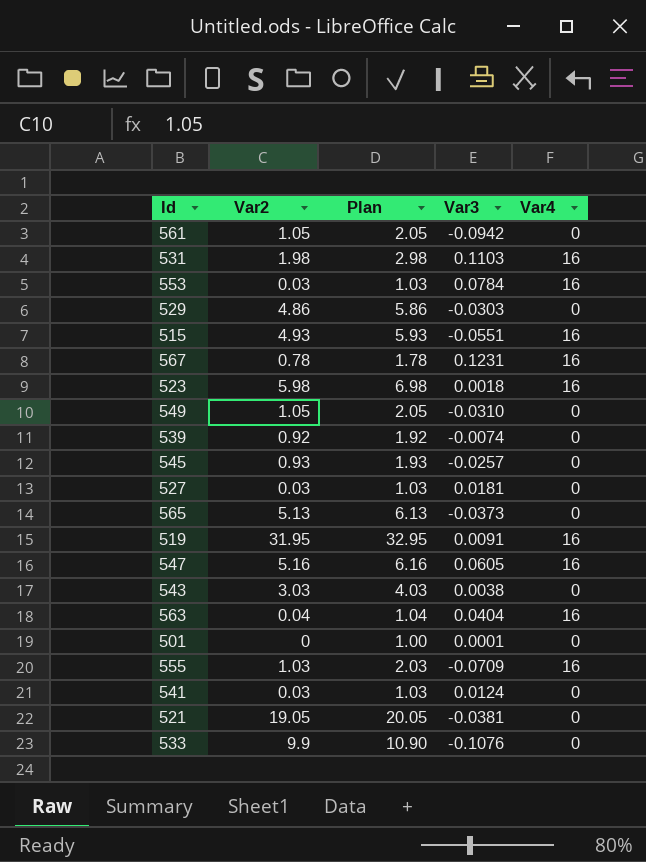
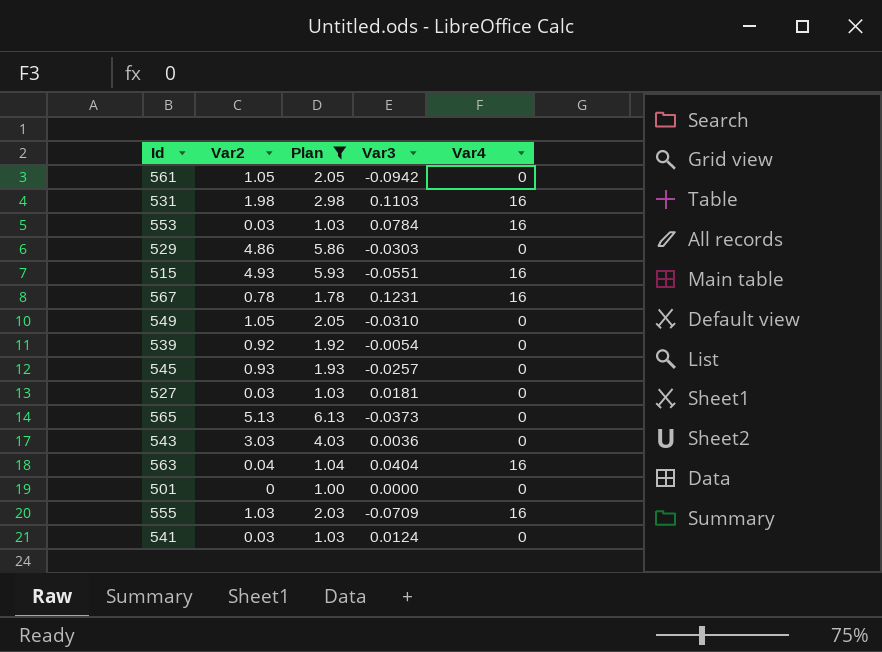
filter: none -> Plan <= 6.13
539 | Var3: -0.0074 -> -0.0054
543 | Var3: 0.0038 -> 0.0036
501 | Var3: 0.0001 -> 0.0000

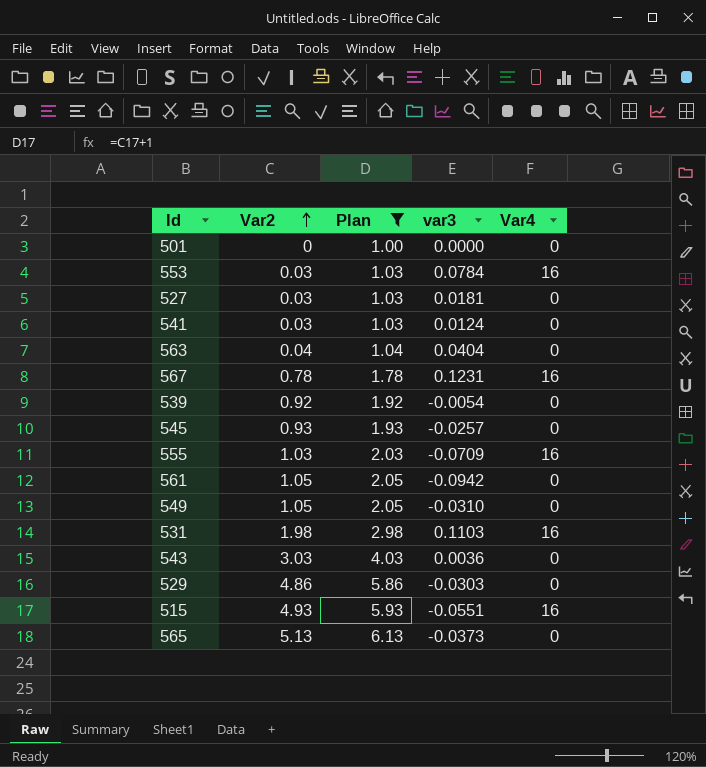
row order: none -> Var2 ascending
column name: Var3 -> var3
563 | Var4: 16 -> 0

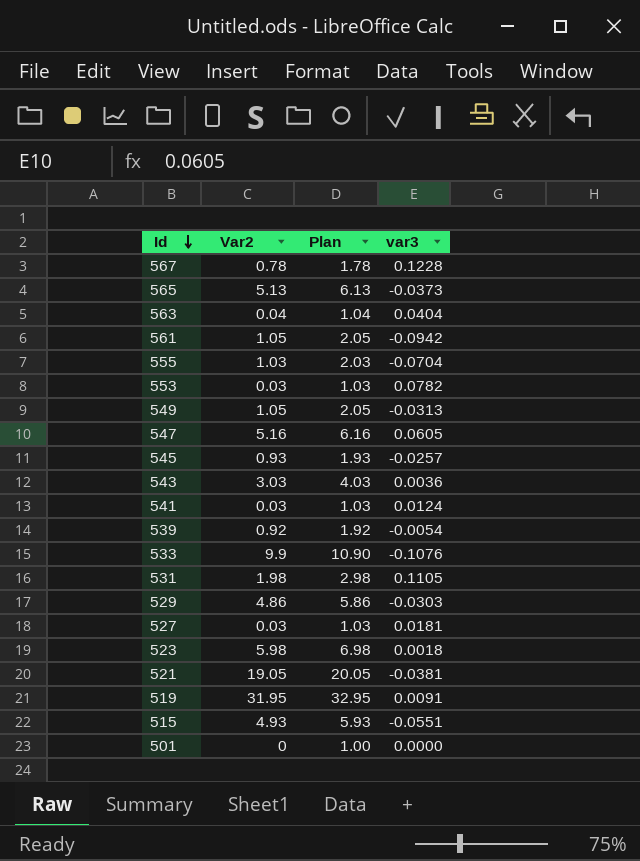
filter: Plan <= 6.13 -> none
row order: Var2 ascending -> Id descending
column Var4 | position: 5 -> none
567 | var3: 0.1231 -> 0.1228
555 | var3: -0.0709 -> -0.0704
553 | var3: 0.0784 -> 0.0782
549 | var3: -0.0310 -> -0.0313
531 | var3: 0.1103 -> 0.1105

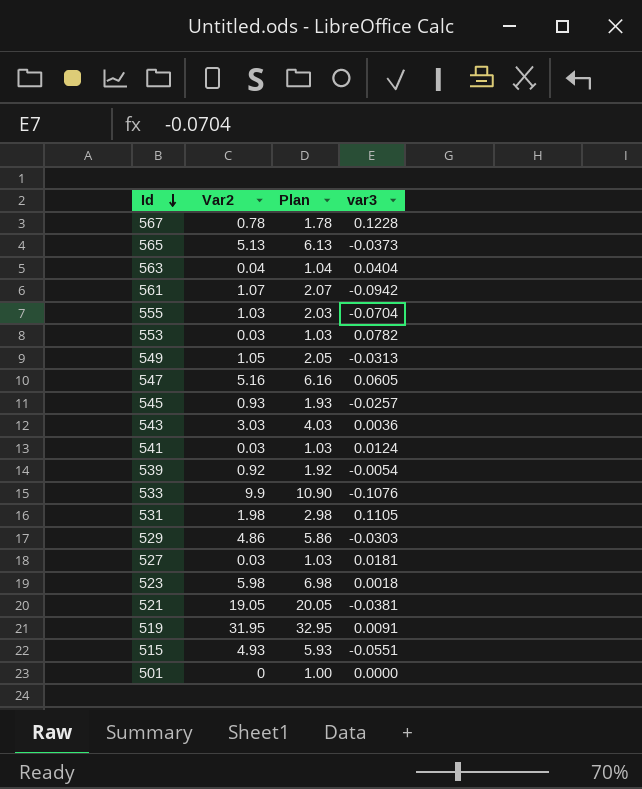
561 | Var2: 1.05 -> 1.07
561 | Plan: 2.05 -> 2.07

